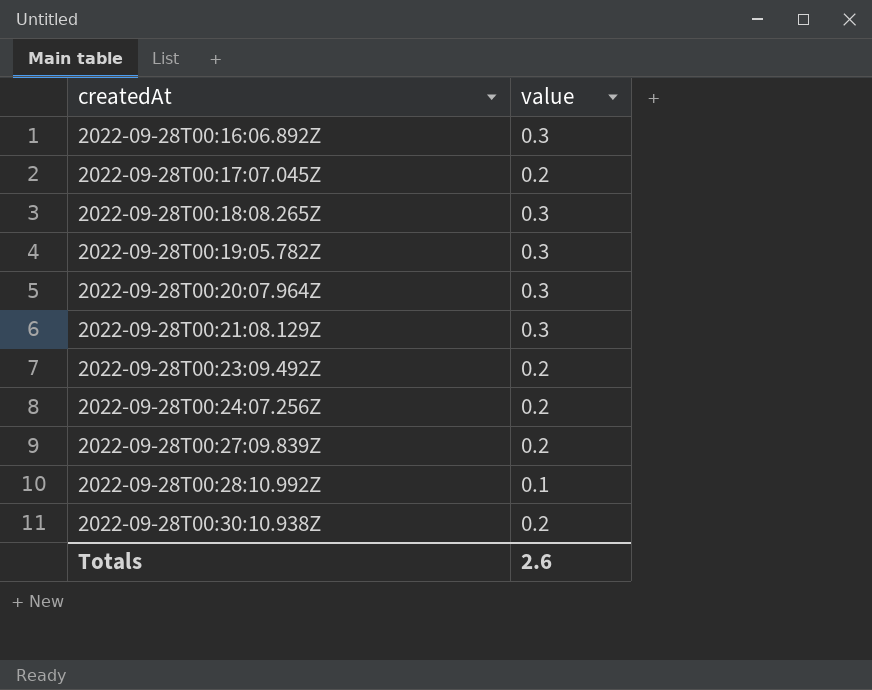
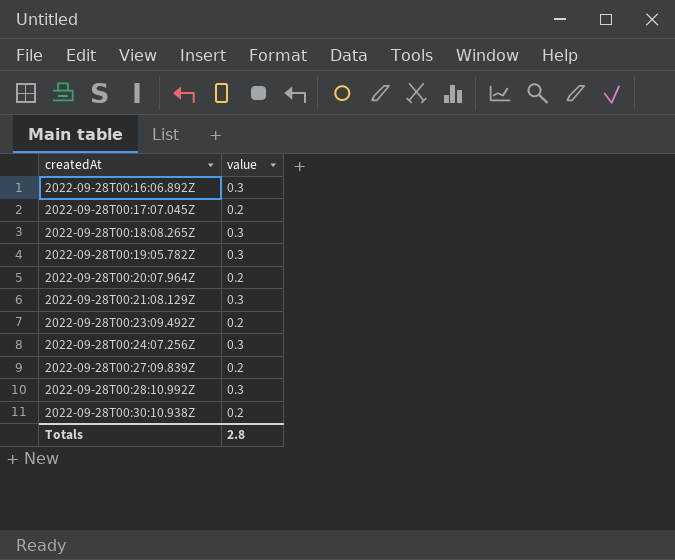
2022-09-28T00:20:07.964Z | value: 0.3 -> 0.2
2022-09-28T00:24:07.256Z | value: 0.2 -> 0.3
2022-09-28T00:28:10.992Z | value: 0.1 -> 0.3
Totals | value: 2.6 -> 2.8

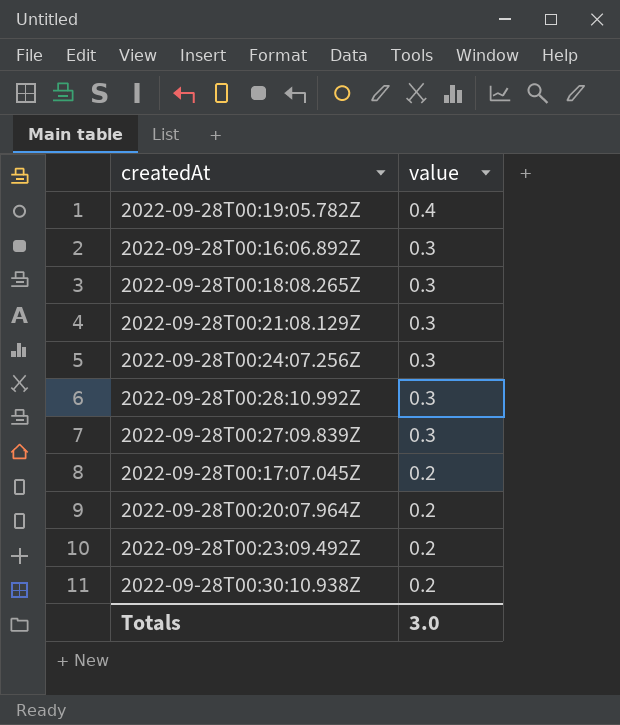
row order: createdAt ascending -> value descending
2022-09-28T00:19:05.782Z | value: 0.3 -> 0.4
2022-09-28T00:27:09.839Z | value: 0.2 -> 0.3
Totals | value: 2.8 -> 3.0

